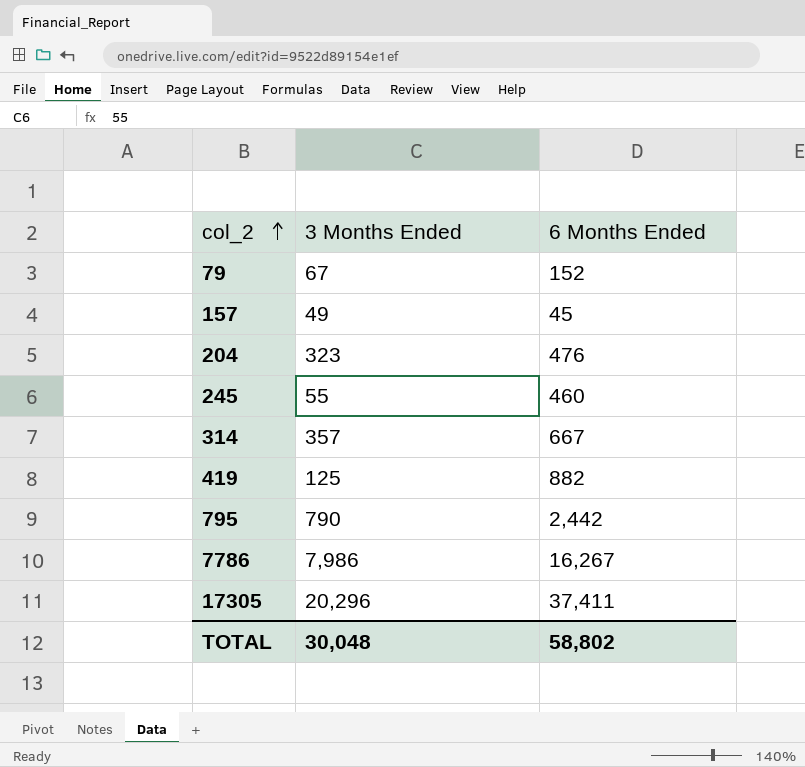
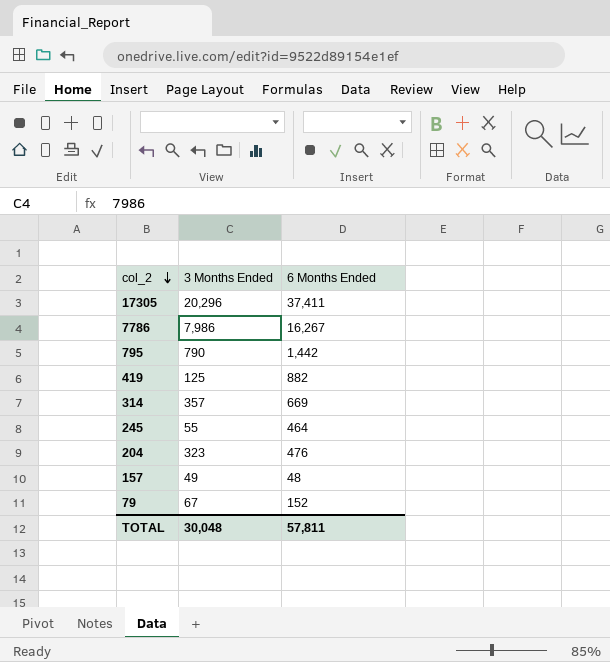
row order: col_2 ascending -> col_2 descending
795 | 6 Months Ended: 2,442 -> 1,442
314 | 6 Months Ended: 667 -> 669
245 | 6 Months Ended: 460 -> 464
157 | 6 Months Ended: 45 -> 48
TOTAL | 6 Months Ended: 58,802 -> 57,811

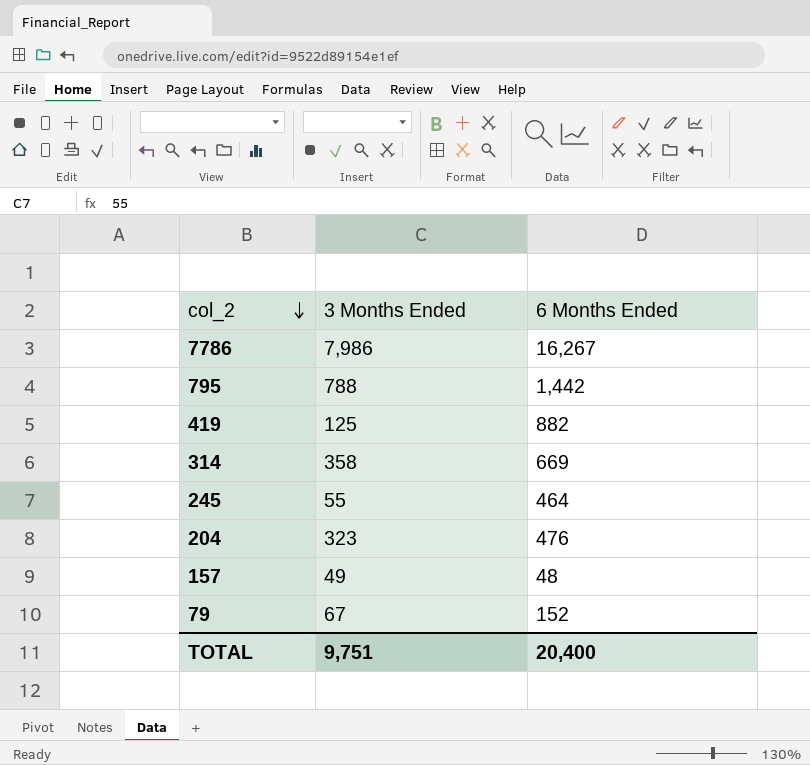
row 17305: 20,296 | 37,411 -> none
795 | 3 Months Ended: 790 -> 788
314 | 3 Months Ended: 357 -> 358
TOTAL | 3 Months Ended: 30,048 -> 9,751
TOTAL | 6 Months Ended: 57,811 -> 20,400

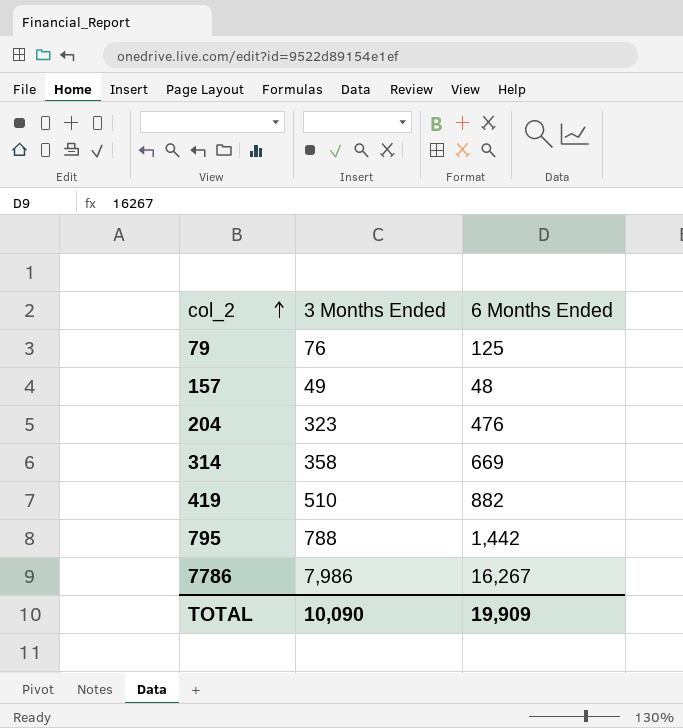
row order: col_2 descending -> col_2 ascending
row 245: 55 | 464 -> none
79 | 3 Months Ended: 67 -> 76
79 | 6 Months Ended: 152 -> 125
419 | 3 Months Ended: 125 -> 510
TOTAL | 3 Months Ended: 9,751 -> 10,090
TOTAL | 6 Months Ended: 20,400 -> 19,909

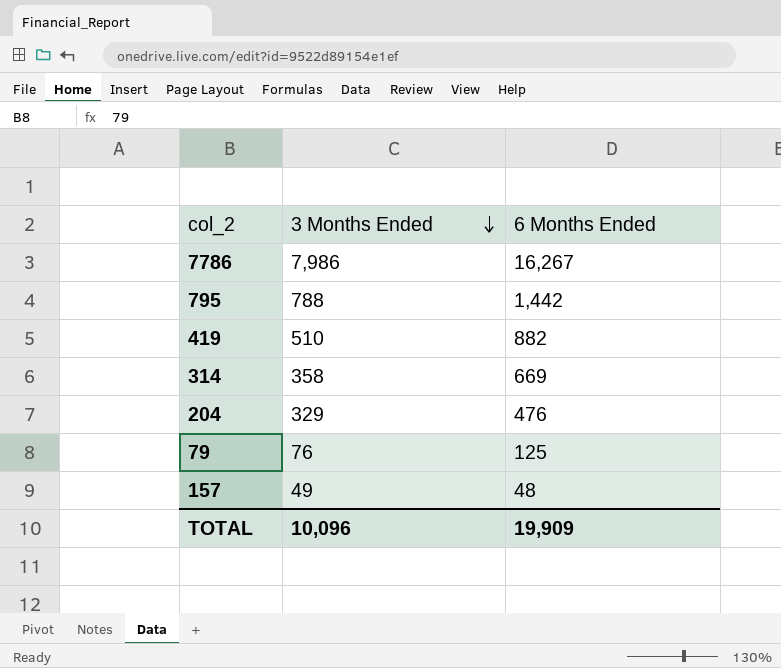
row order: col_2 ascending -> 3 Months Ended descending
204 | 3 Months Ended: 323 -> 329
TOTAL | 3 Months Ended: 10,090 -> 10,096

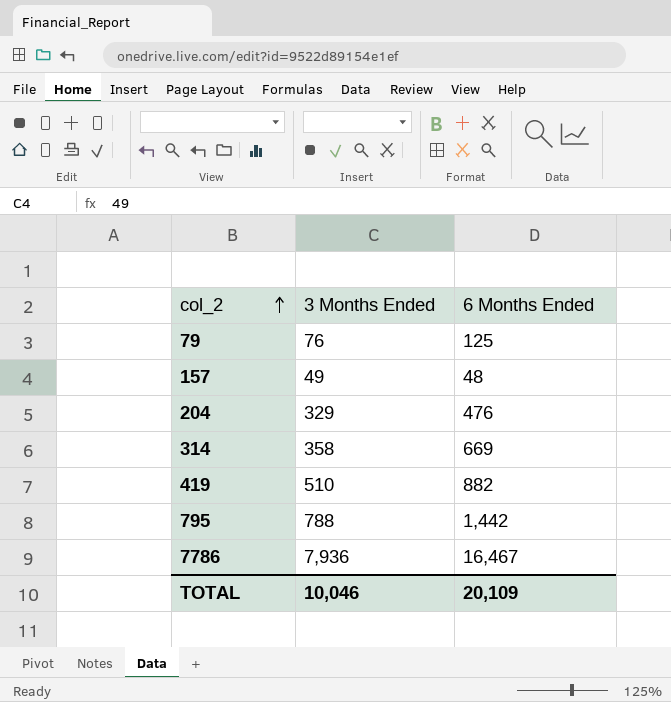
row order: 3 Months Ended descending -> col_2 ascending
7786 | 3 Months Ended: 7,986 -> 7,936
7786 | 6 Months Ended: 16,267 -> 16,467
TOTAL | 3 Months Ended: 10,096 -> 10,046
TOTAL | 6 Months Ended: 19,909 -> 20,109

